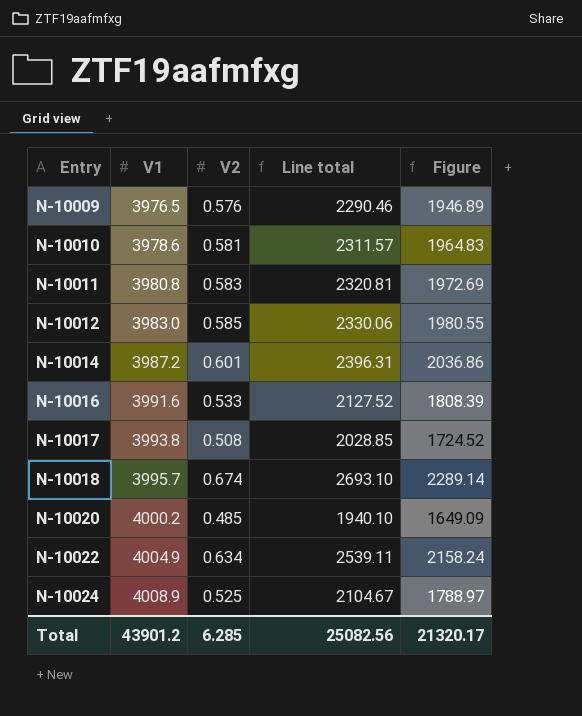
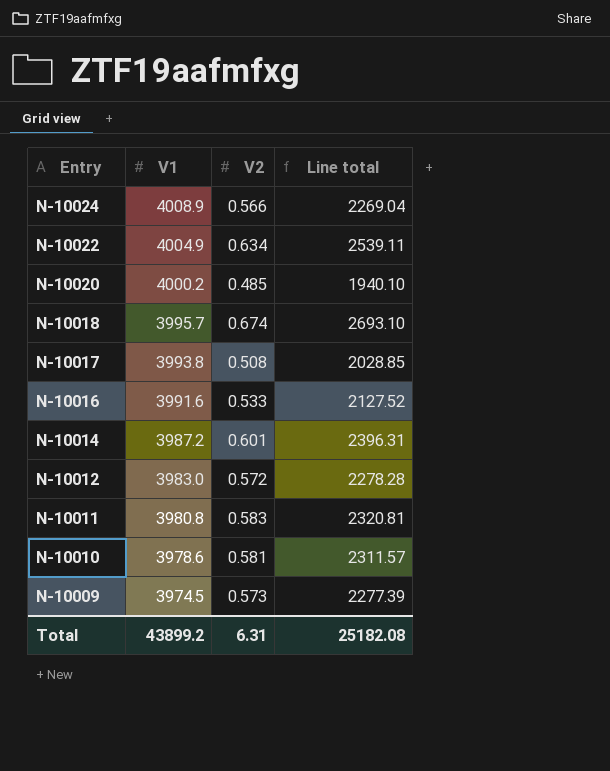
row order: Entry ascending -> Entry descending
column Figure | formula: [Line total] * 0.85 -> none
N-10024 | V2: 0.525 -> 0.566
N-10024 | Line total: 2104.67 -> 2269.04
N-10012 | V2: 0.585 -> 0.572
N-10012 | Line total: 2330.06 -> 2278.28
N-10009 | V1: 3976.5 -> 3974.5
N-10009 | V2: 0.576 -> 0.573
N-10009 | Line total: 2290.46 -> 2277.39
Total | V1: 43901.2 -> 43899.2
Total | V2: 6.285 -> 6.31
Total | Line total: 25082.56 -> 25182.08

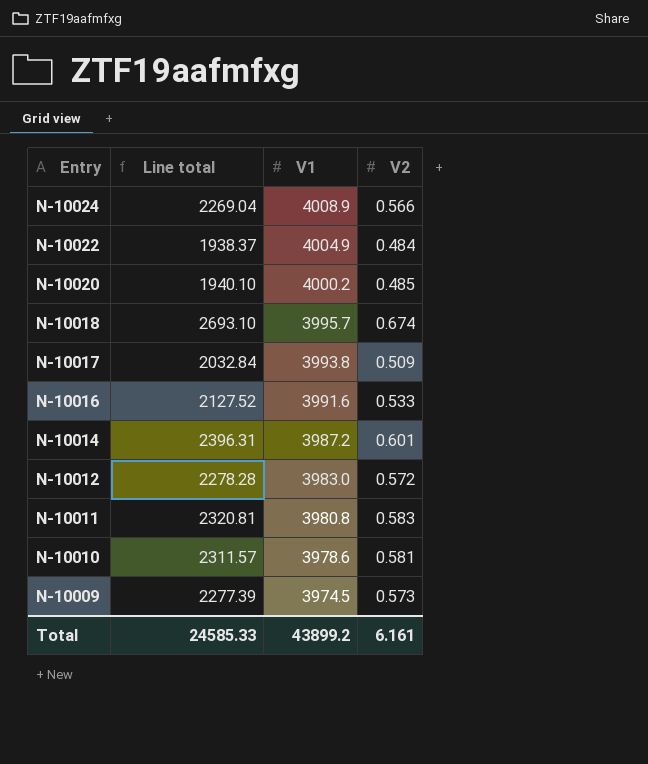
column Line total | position: 4 -> 2
N-10022 | Line total: 2539.11 -> 1938.37
N-10022 | V2: 0.634 -> 0.484
N-10017 | Line total: 2028.85 -> 2032.84
N-10017 | V2: 0.508 -> 0.509
Total | Line total: 25182.08 -> 24585.33
Total | V2: 6.31 -> 6.161

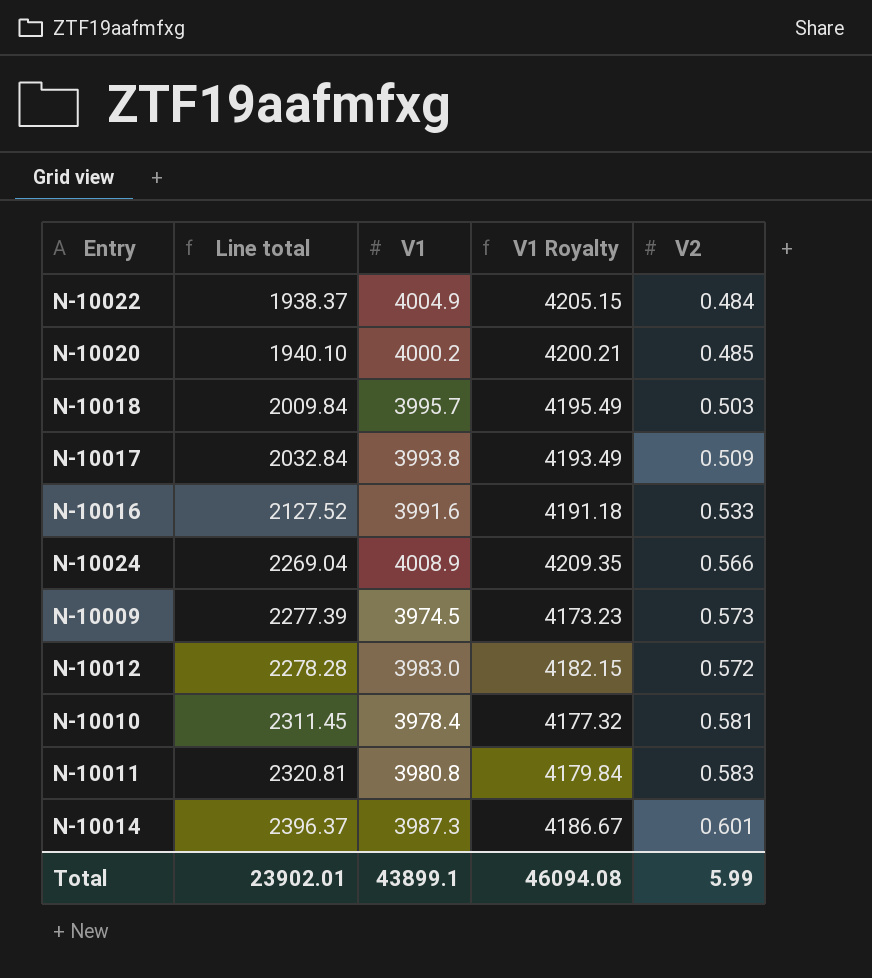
row order: Entry descending -> Line total ascending
column V1 Royalty | formula: none -> [V1] * 1.05
N-10018 | Line total: 2693.10 -> 2009.84
N-10018 | V2: 0.674 -> 0.503
N-10010 | Line total: 2311.57 -> 2311.45
N-10010 | V1: 3978.6 -> 3978.4
N-10014 | Line total: 2396.31 -> 2396.37
N-10014 | V1: 3987.2 -> 3987.3
Total | Line total: 24585.33 -> 23902.01
Total | V1: 43899.2 -> 43899.1
Total | V2: 6.161 -> 5.99

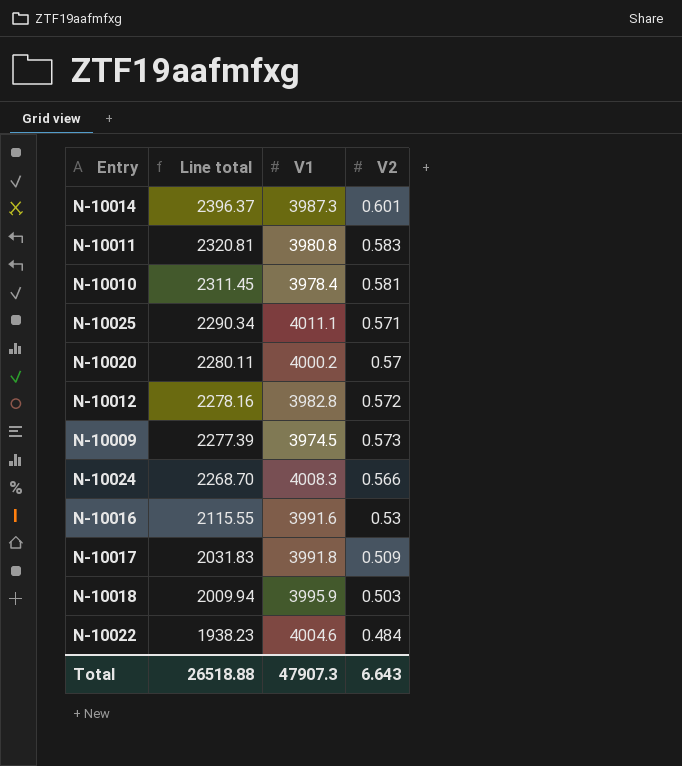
row order: Line total ascending -> Line total descending
column V1 Royalty | formula: [V1] * 1.05 -> none
row N-10025: none -> 2290.34 | 4011.1 | 0.571
N-10020 | Line total: 1940.10 -> 2280.11
N-10020 | V2: 0.485 -> 0.57
N-10012 | Line total: 2278.28 -> 2278.16
N-10012 | V1: 3983.0 -> 3982.8
N-10024 | Line total: 2269.04 -> 2268.70
N-10024 | V1: 4008.9 -> 4008.3
N-10016 | Line total: 2127.52 -> 2115.55
N-10016 | V2: 0.533 -> 0.53
N-10017 | Line total: 2032.84 -> 2031.83
N-10017 | V1: 3993.8 -> 3991.8
N-10018 | Line total: 2009.84 -> 2009.94
N-10018 | V1: 3995.7 -> 3995.9
N-10022 | Line total: 1938.37 -> 1938.23
N-10022 | V1: 4004.9 -> 4004.6
Total | Line total: 23902.01 -> 26518.88
Total | V1: 43899.1 -> 47907.3
Total | V2: 5.99 -> 6.643

